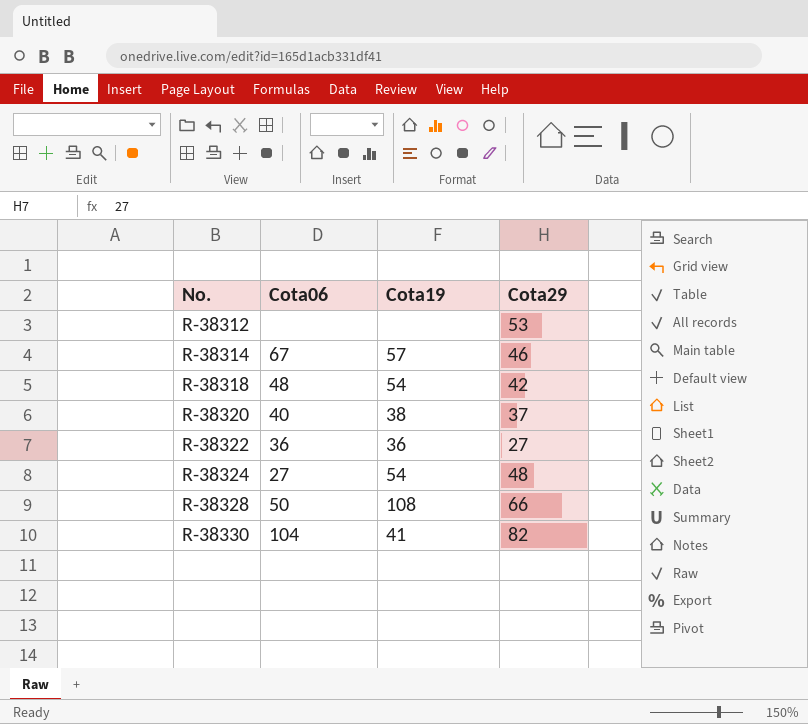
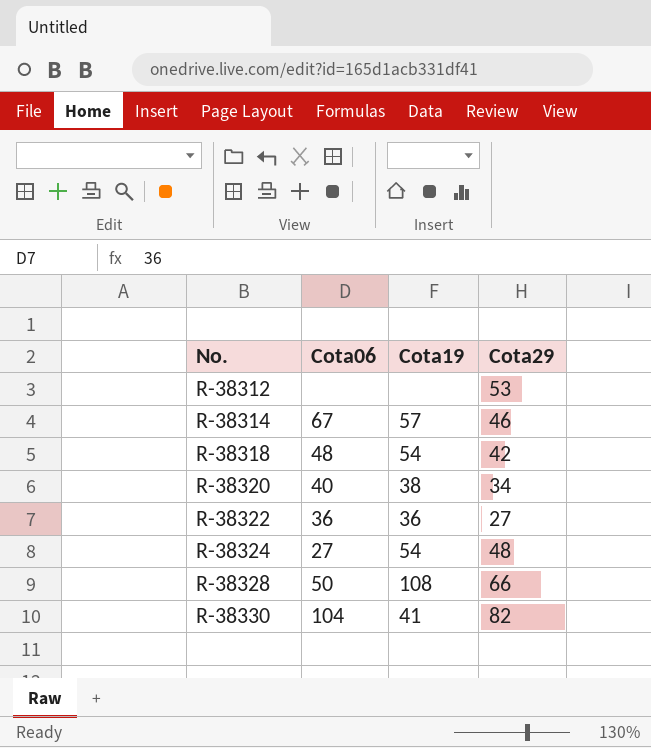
R-38320 | Cota29: 37 -> 34

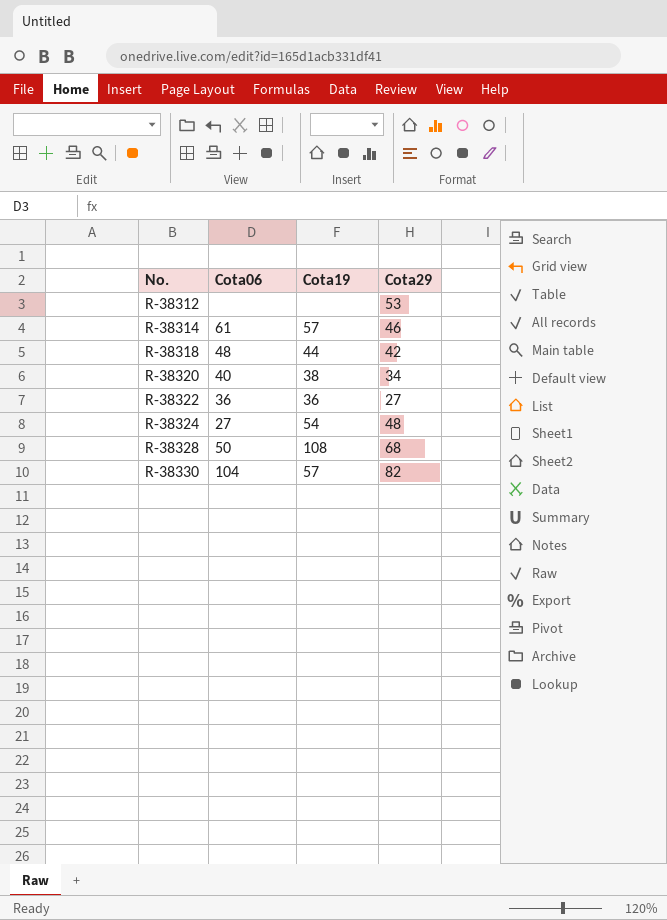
R-38314 | Cota06: 67 -> 61
R-38318 | Cota19: 54 -> 44
R-38328 | Cota29: 66 -> 68
R-38330 | Cota19: 41 -> 57

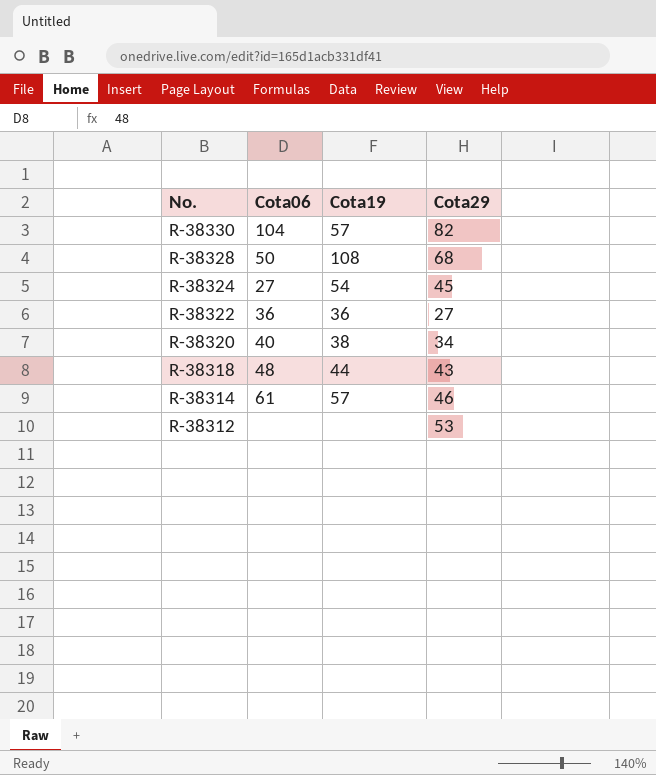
row order: No. ascending -> No. descending
R-38324 | Cota29: 48 -> 45
R-38318 | Cota29: 42 -> 43

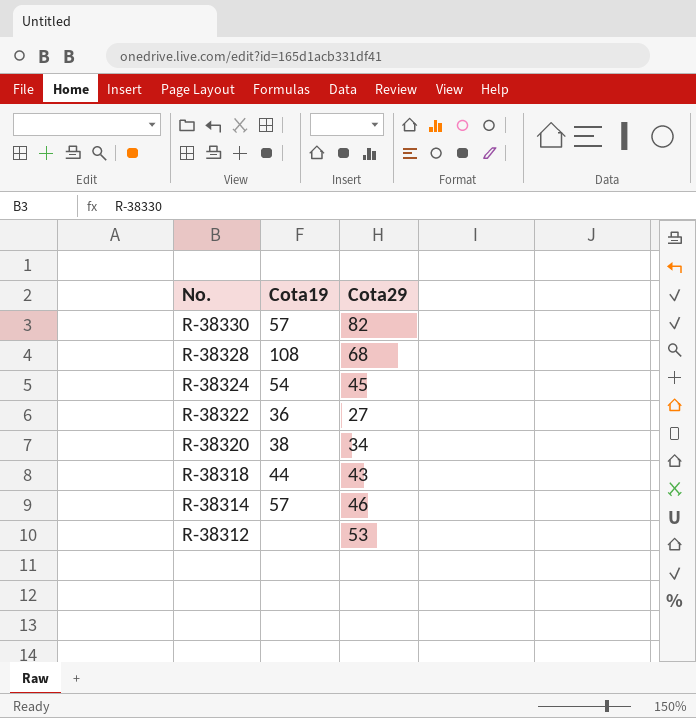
column Cota06 | position: 2 -> none

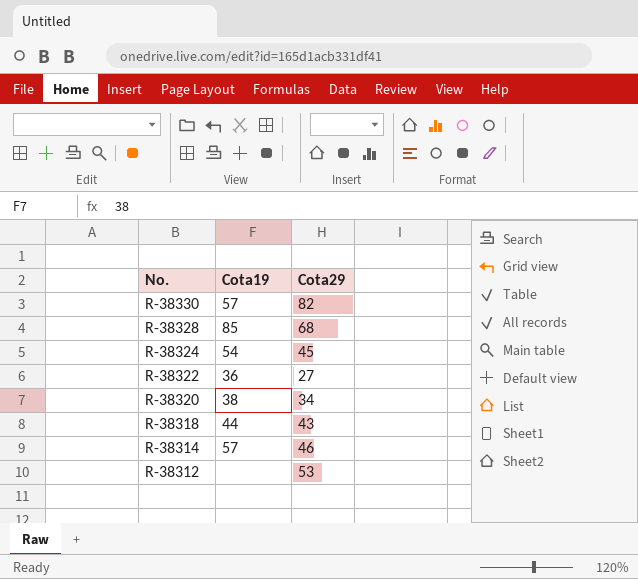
R-38328 | Cota19: 108 -> 85

